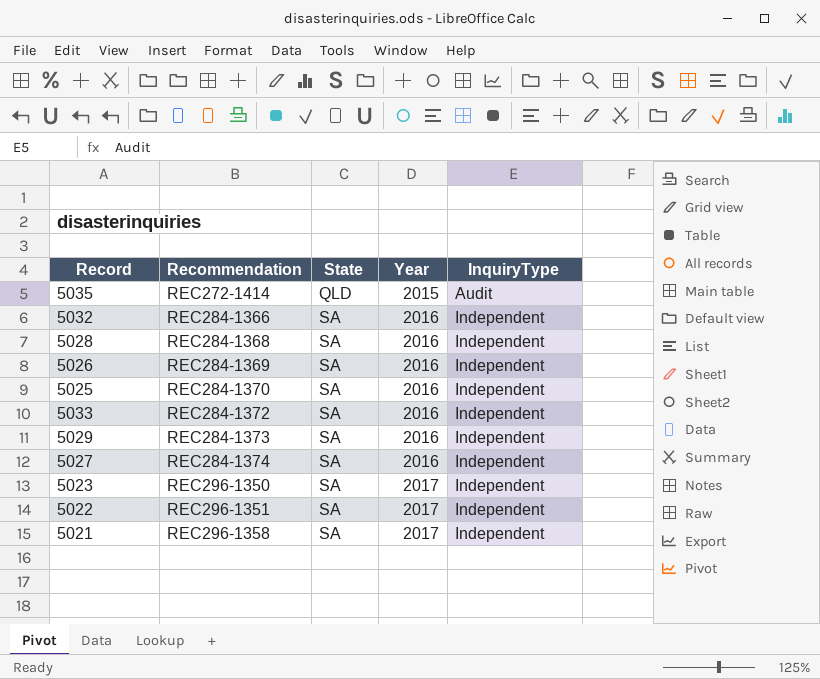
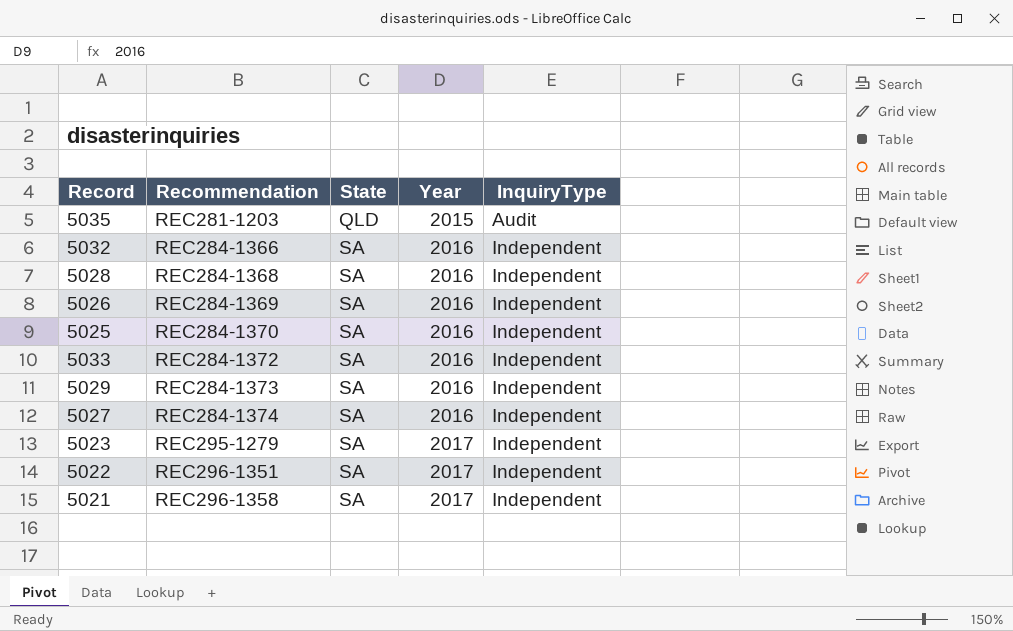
5035 | Recommendation: REC272-1414 -> REC281-1203
5023 | Recommendation: REC296-1350 -> REC295-1279

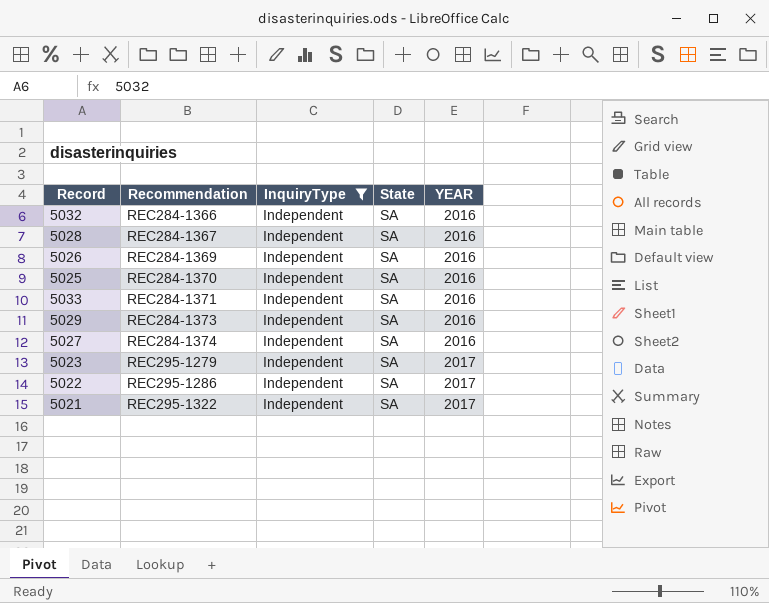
filter: none -> InquiryType = Independent
column InquiryType | position: 5 -> 3
column name: Year -> YEAR
5028 | Recommendation: REC284-1368 -> REC284-1367
5033 | Recommendation: REC284-1372 -> REC284-1371
5022 | Recommendation: REC296-1351 -> REC295-1286
5021 | Recommendation: REC296-1358 -> REC295-1322

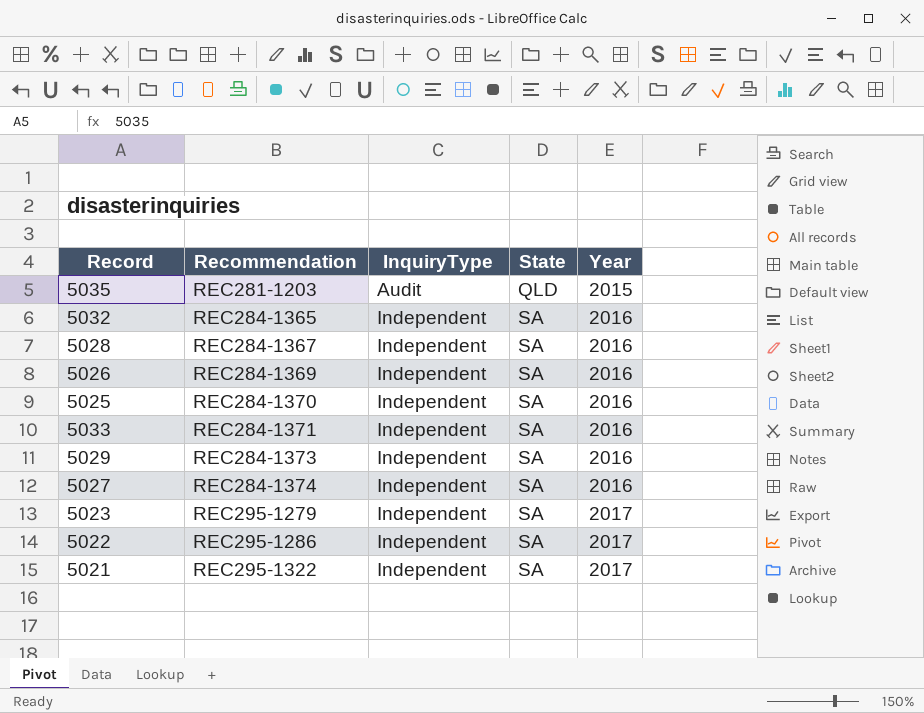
filter: InquiryType = Independent -> none
column name: YEAR -> Year
5032 | Recommendation: REC284-1366 -> REC284-1365

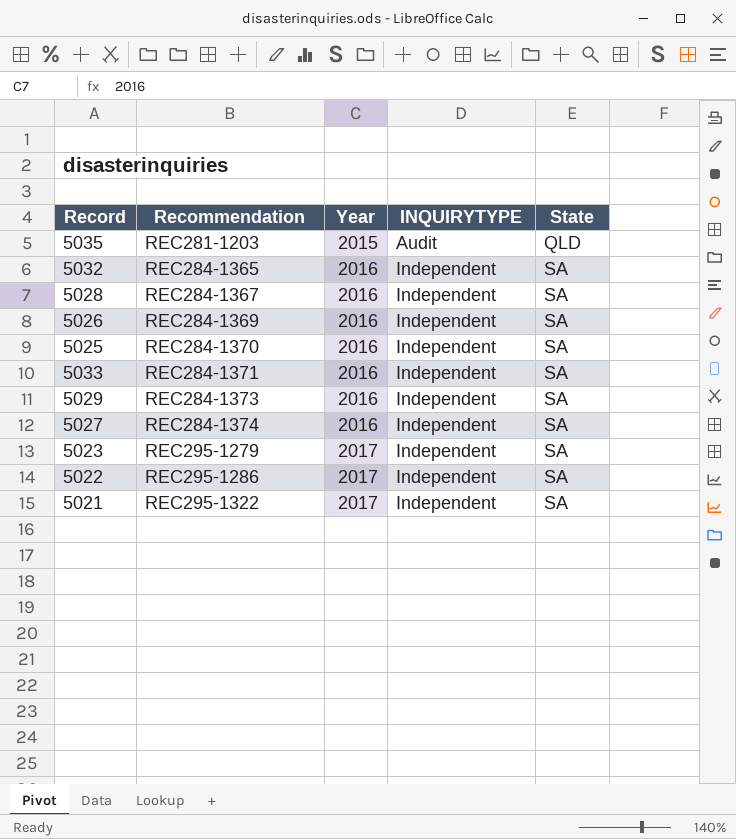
column Year | position: 5 -> 3
column name: InquiryType -> INQUIRYTYPE

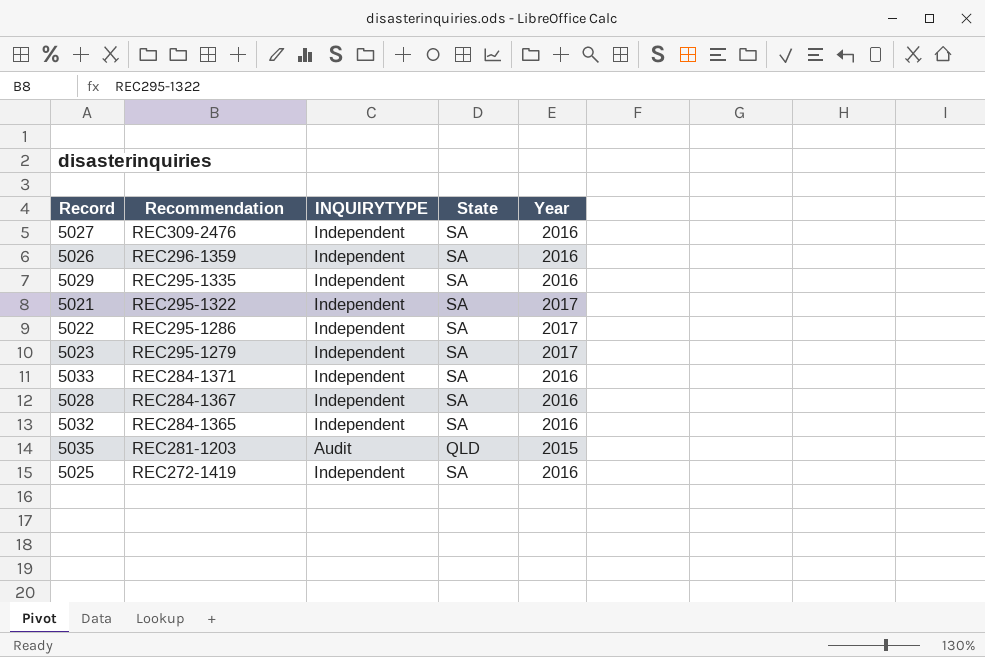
row order: Recommendation ascending -> Recommendation descending
column Year | position: 3 -> 5
5027 | Recommendation: REC284-1374 -> REC309-2476
5026 | Recommendation: REC284-1369 -> REC296-1359
5029 | Recommendation: REC284-1373 -> REC295-1335
5025 | Recommendation: REC284-1370 -> REC272-1419

